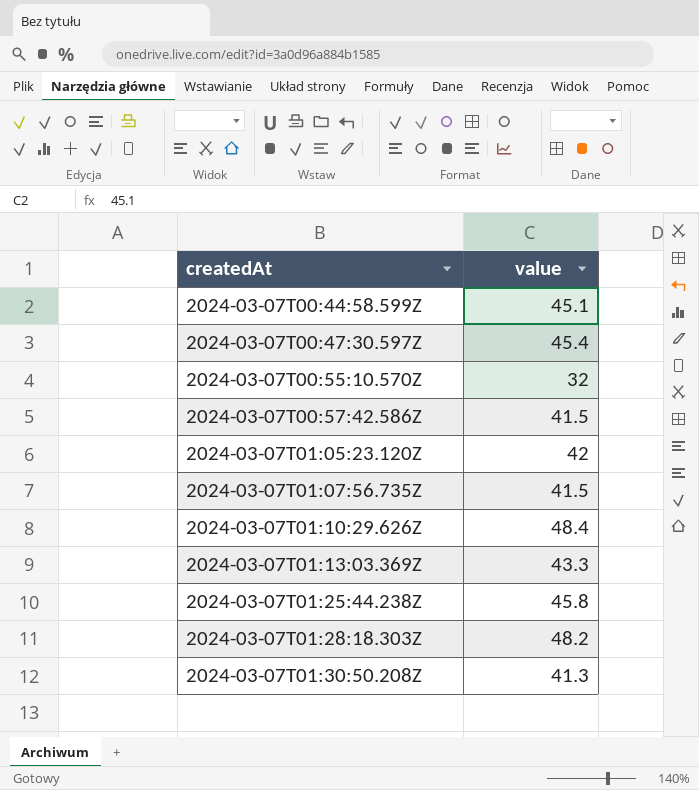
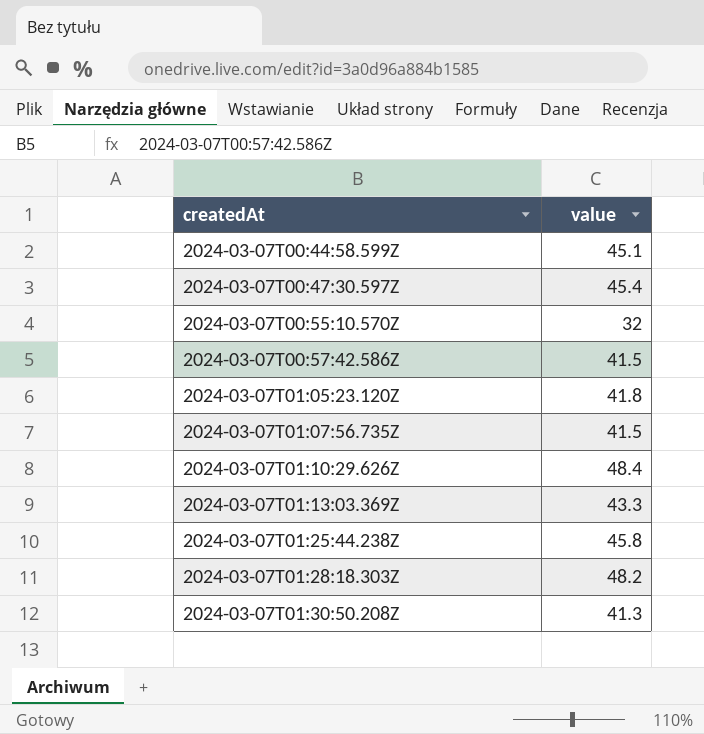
2024-03-07T01:05:23.120Z | value: 42 -> 41.8

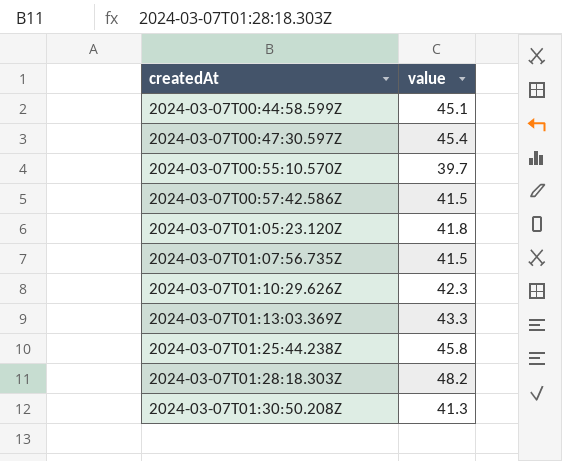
2024-03-07T00:55:10.570Z | value: 32 -> 39.7
2024-03-07T01:10:29.626Z | value: 48.4 -> 42.3

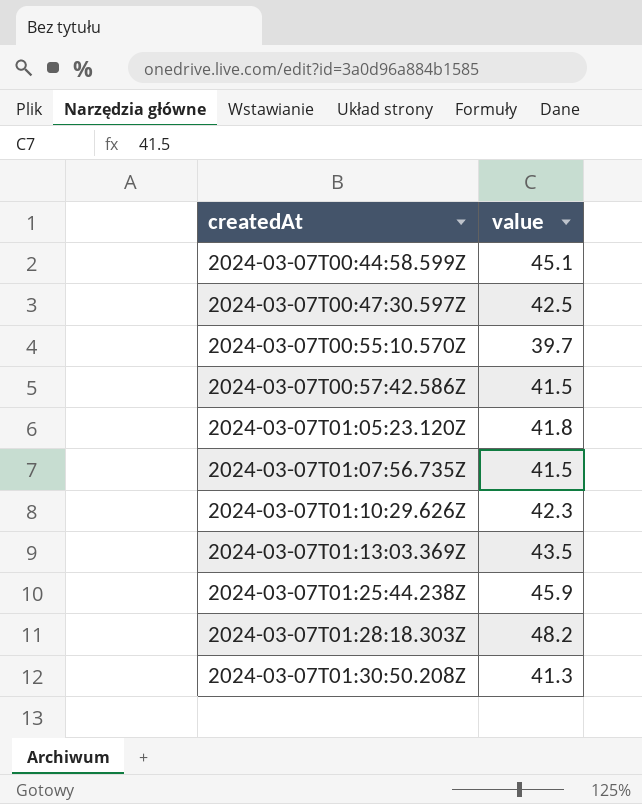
2024-03-07T00:47:30.597Z | value: 45.4 -> 42.5
2024-03-07T01:13:03.369Z | value: 43.3 -> 43.5
2024-03-07T01:25:44.238Z | value: 45.8 -> 45.9

